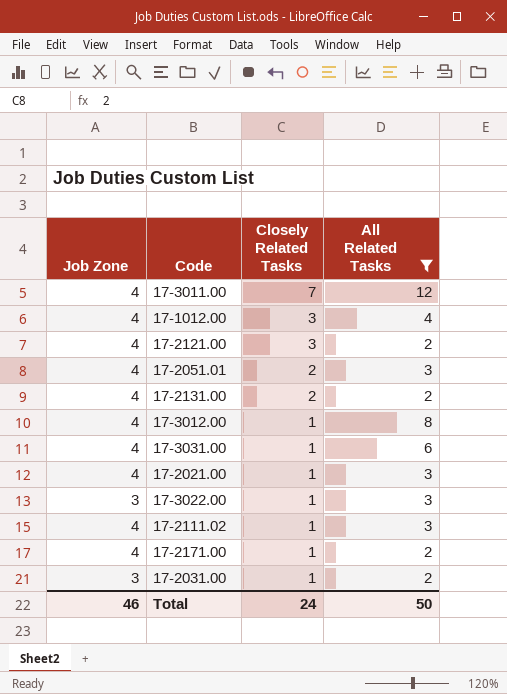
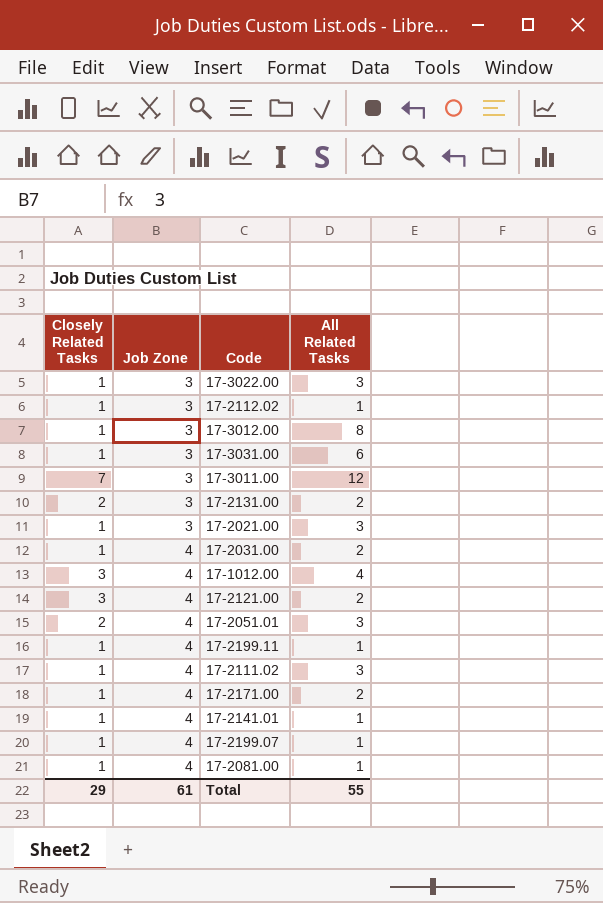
filter: All Related Tasks != 1 -> none
row order: Closely Related Tasks descending -> Job Zone ascending
column Closely Related Tasks | position: 3 -> 1
17-3012.00 | Job Zone: 4 -> 3
17-3031.00 | Job Zone: 4 -> 3
17-3011.00 | Job Zone: 4 -> 3
17-2131.00 | Job Zone: 4 -> 3
17-2021.00 | Job Zone: 4 -> 3
17-2031.00 | Job Zone: 3 -> 4
Total | Closely Related Tasks: 24 -> 29
Total | Job Zone: 46 -> 61
Total | All Related Tasks: 50 -> 55

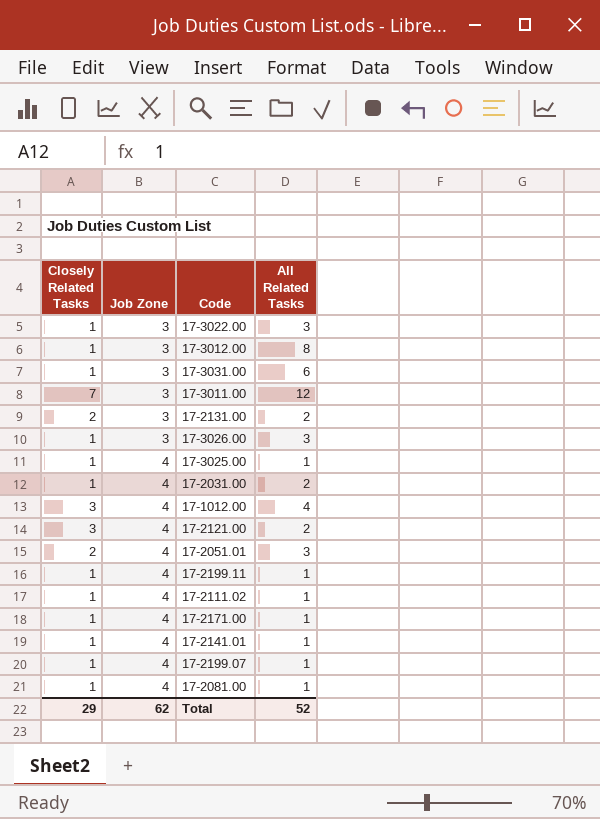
row 17-2112.02: 1 | 3 | 1 -> none
row 17-2021.00: 1 | 3 | 3 -> none
row 17-3026.00: none -> 1 | 3 | 3
row 17-3025.00: none -> 1 | 4 | 1
17-2111.02 | All Related Tasks: 3 -> 1
17-2171.00 | All Related Tasks: 2 -> 1
Total | Job Zone: 61 -> 62
Total | All Related Tasks: 55 -> 52

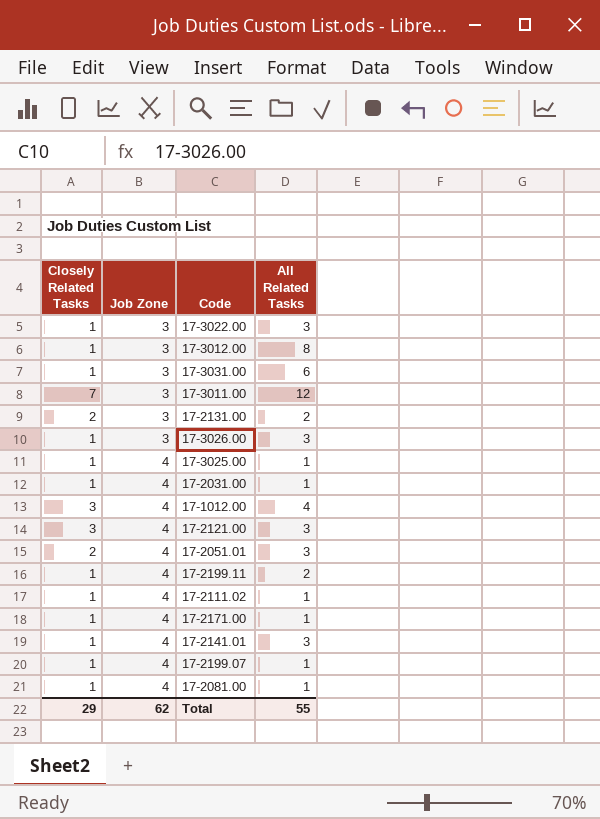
17-2031.00 | All Related Tasks: 2 -> 1
17-2121.00 | All Related Tasks: 2 -> 3
17-2199.11 | All Related Tasks: 1 -> 2
17-2141.01 | All Related Tasks: 1 -> 3
Total | All Related Tasks: 52 -> 55

